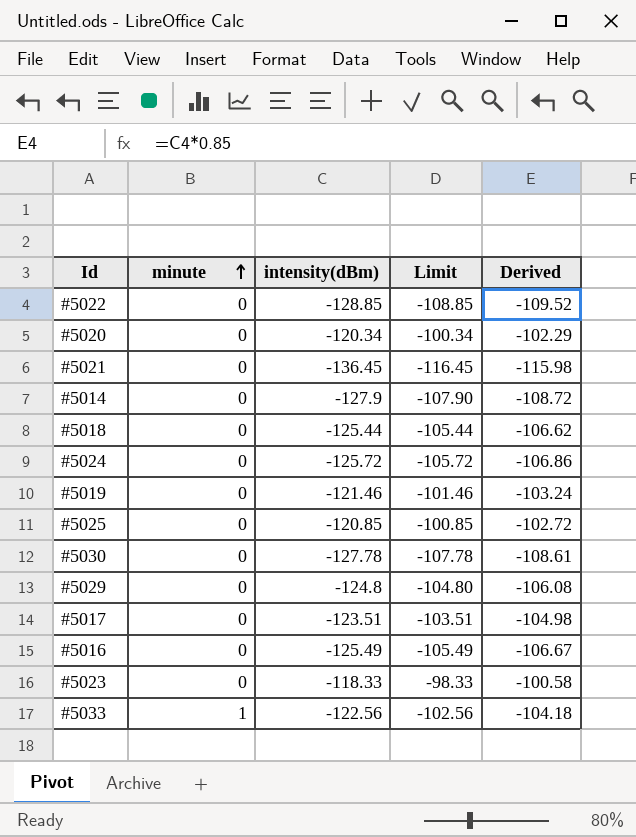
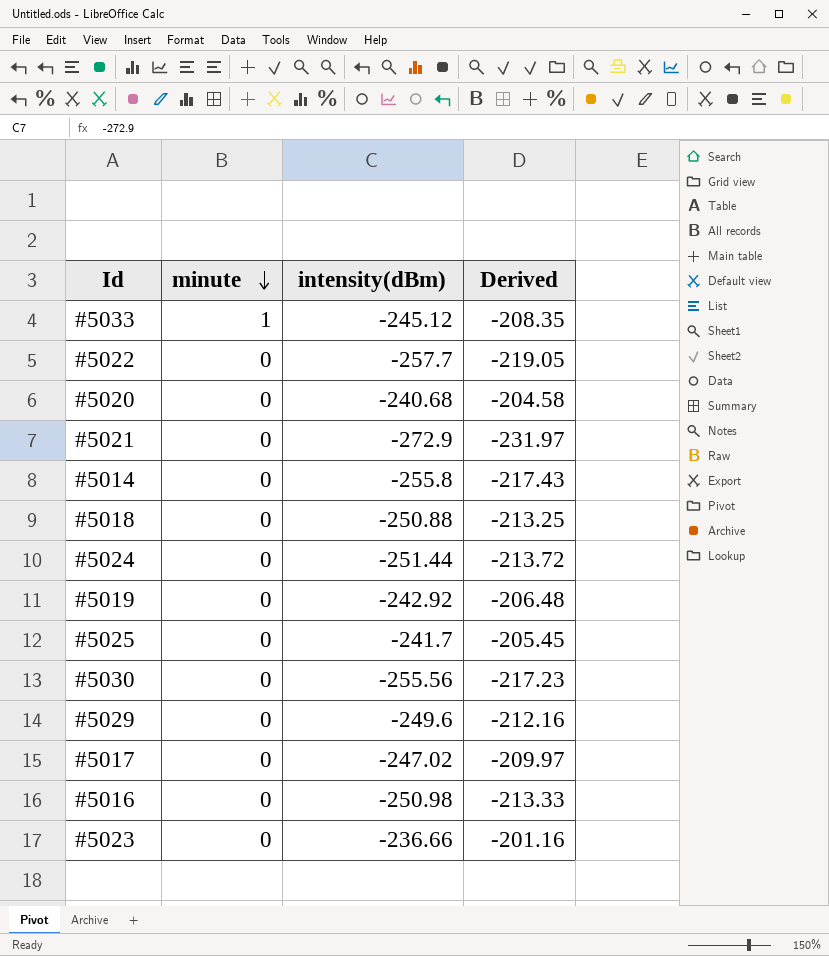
row order: minute ascending -> minute descending
column Limit | formula: [intensity(dBm)] + 20 -> none
#5033 | intensity(dBm): -122.56 -> -245.12
#5033 | Derived: -104.18 -> -208.35
#5022 | intensity(dBm): -128.85 -> -257.7
#5022 | Derived: -109.52 -> -219.05
#5020 | intensity(dBm): -120.34 -> -240.68
#5020 | Derived: -102.29 -> -204.58
#5021 | intensity(dBm): -136.45 -> -272.9
#5021 | Derived: -115.98 -> -231.97
#5014 | intensity(dBm): -127.9 -> -255.8
#5014 | Derived: -108.72 -> -217.43
#5018 | intensity(dBm): -125.44 -> -250.88
#5018 | Derived: -106.62 -> -213.25
#5024 | intensity(dBm): -125.72 -> -251.44
#5024 | Derived: -106.86 -> -213.72
#5019 | intensity(dBm): -121.46 -> -242.92
#5019 | Derived: -103.24 -> -206.48
#5025 | intensity(dBm): -120.85 -> -241.7
#5025 | Derived: -102.72 -> -205.45
#5030 | intensity(dBm): -127.78 -> -255.56
#5030 | Derived: -108.61 -> -217.23
#5029 | intensity(dBm): -124.8 -> -249.6
#5029 | Derived: -106.08 -> -212.16
#5017 | intensity(dBm): -123.51 -> -247.02
#5017 | Derived: -104.98 -> -209.97
#5016 | intensity(dBm): -125.49 -> -250.98
#5016 | Derived: -106.67 -> -213.33
#5023 | intensity(dBm): -118.33 -> -236.66
#5023 | Derived: -100.58 -> -201.16

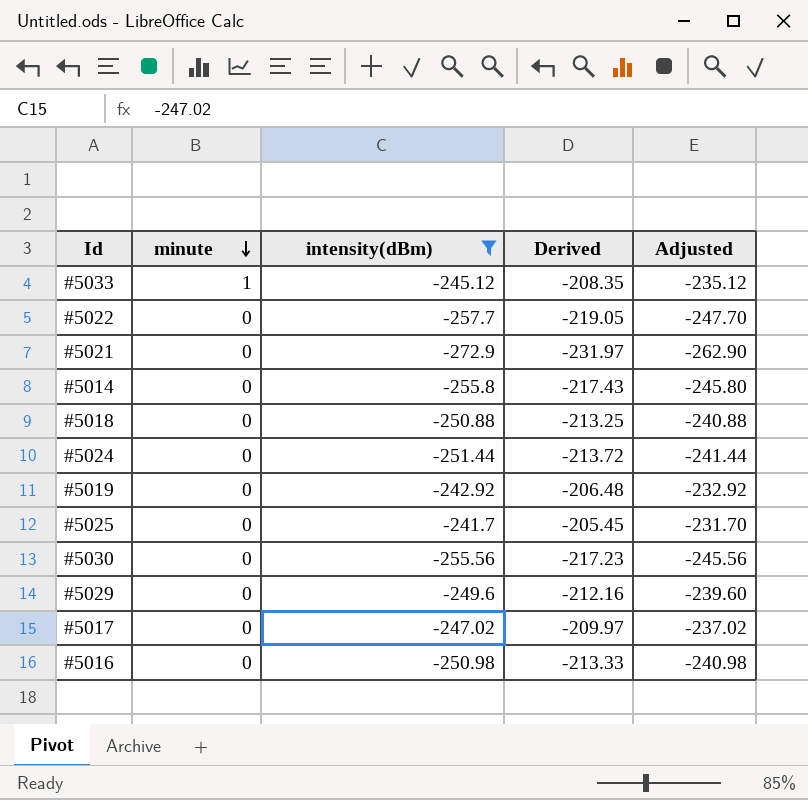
filter: none -> intensity(dBm) <= -241.7
column Adjusted | formula: none -> [intensity(dBm)] + 10

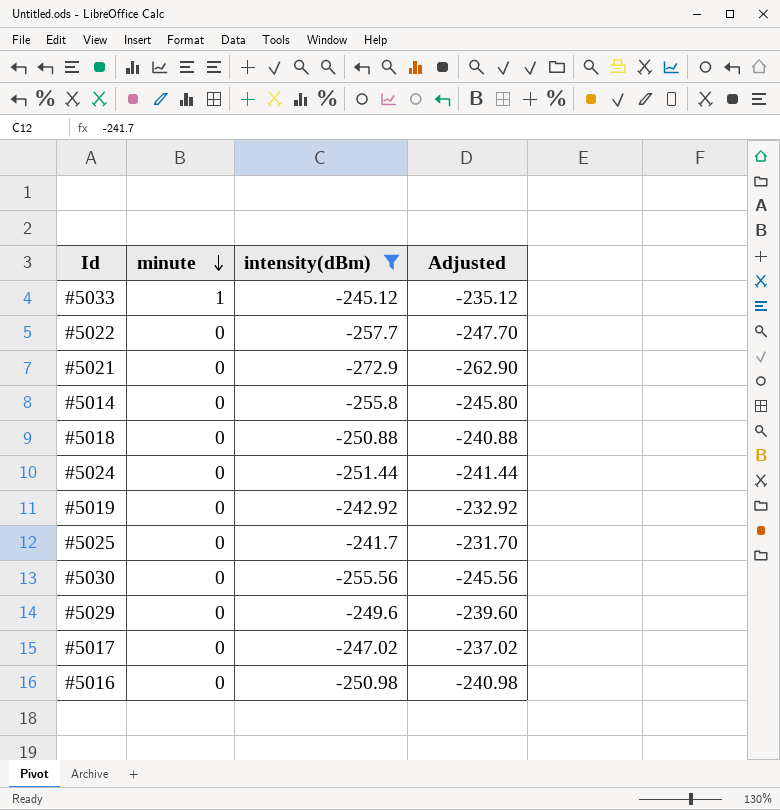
column Derived | formula: [intensity(dBm)] * 0.85 -> none

